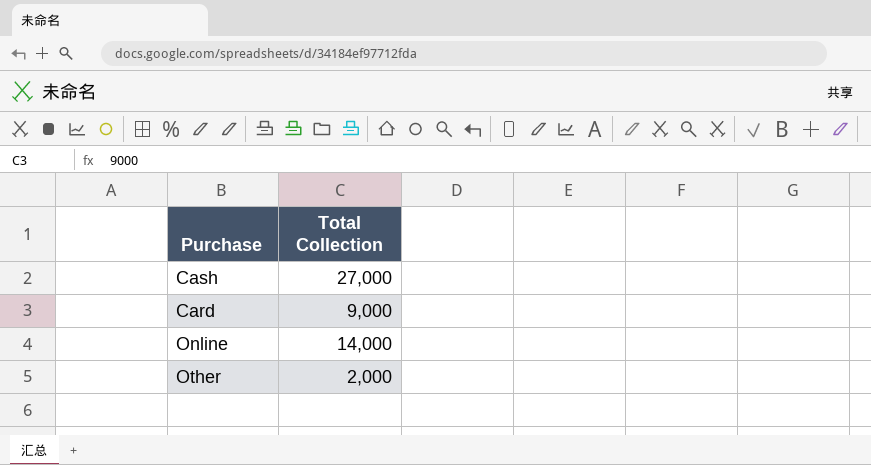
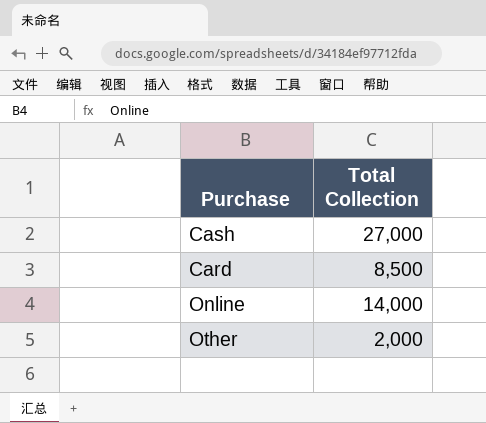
Card | Total Collection: 9,000 -> 8,500

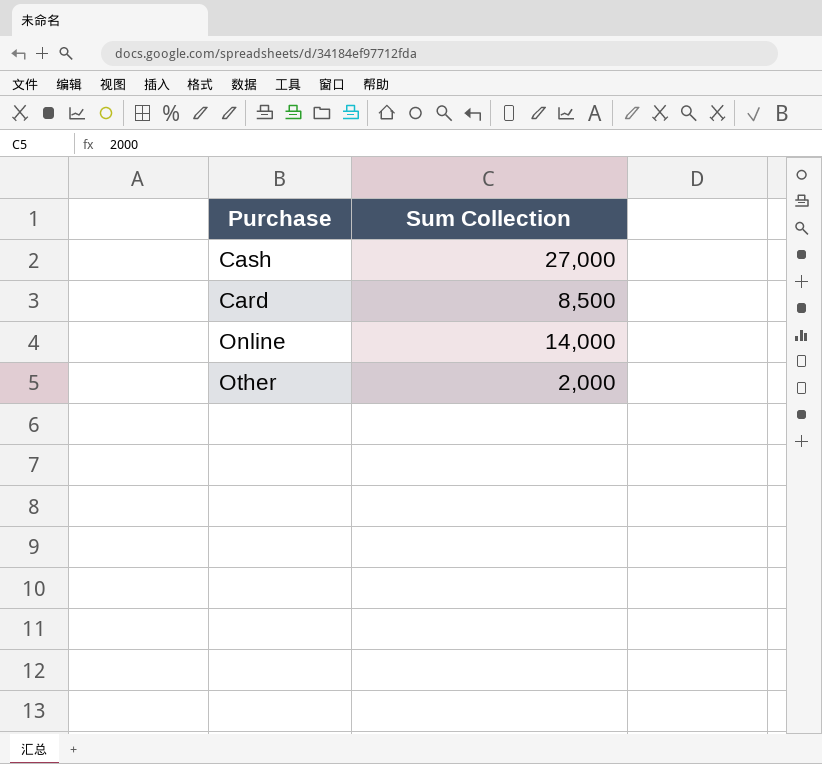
column name: Total Collection -> Sum Collection

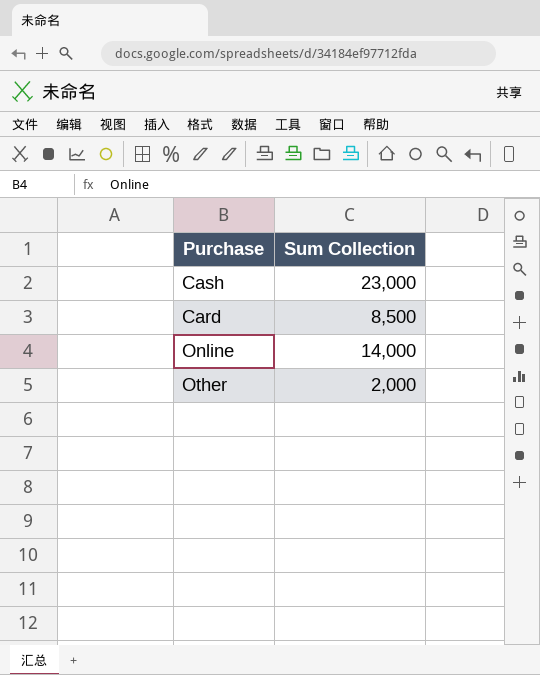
Cash | Sum Collection: 27,000 -> 23,000

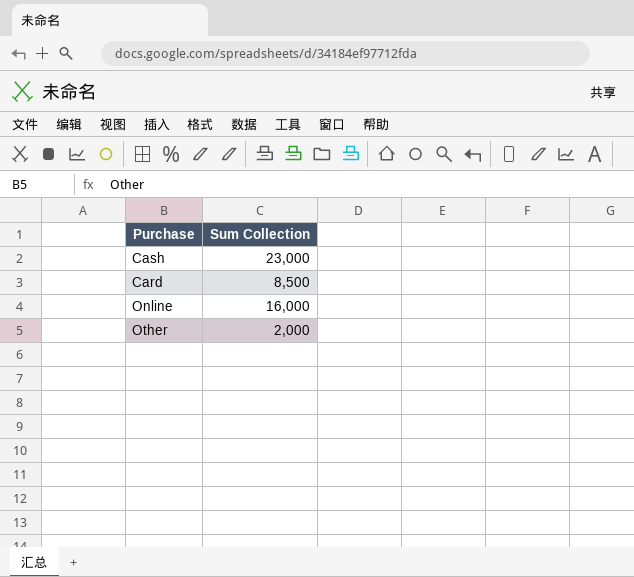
Online | Sum Collection: 14,000 -> 16,000

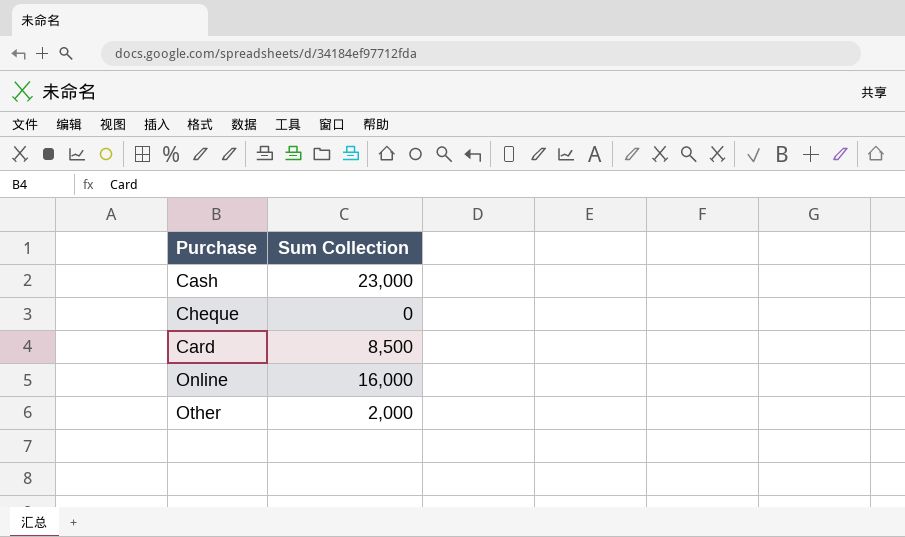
row Cheque: none -> 0

